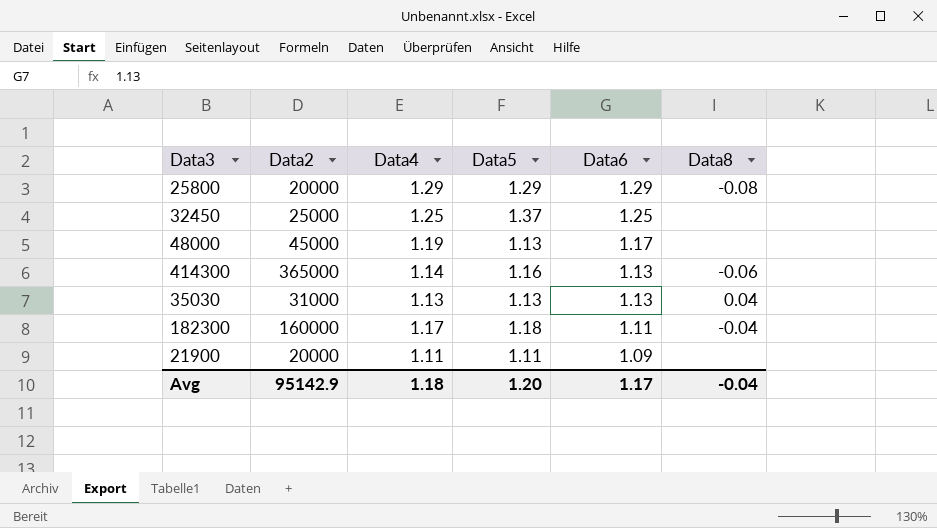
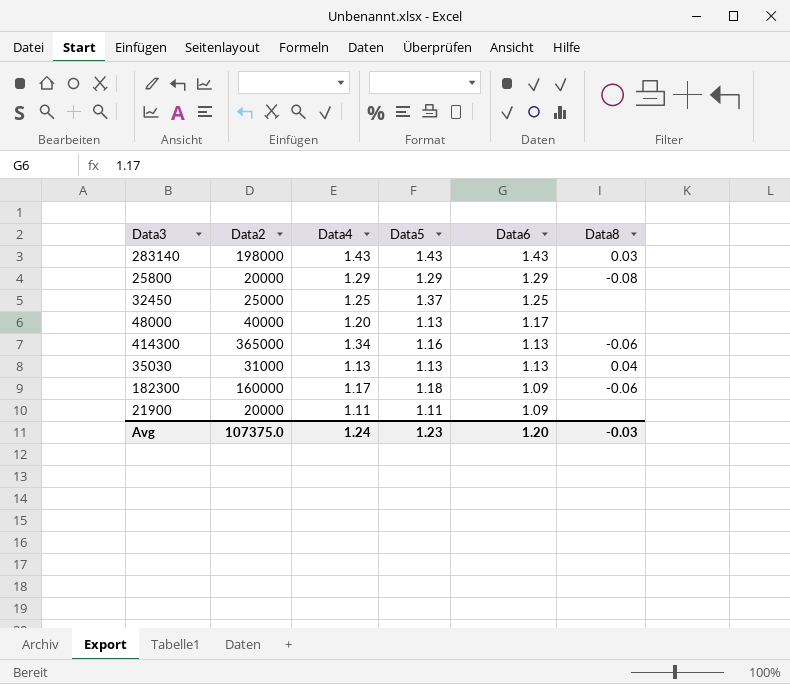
row 283140: none -> 198000 | 1.43 | 1.43 | 1.43 | 0.03
48000 | Data2: 45000 -> 40000
48000 | Data4: 1.19 -> 1.20
414300 | Data4: 1.14 -> 1.34
182300 | Data6: 1.11 -> 1.09
182300 | Data8: -0.04 -> -0.06
Avg | Data2: 95142.9 -> 107375.0
Avg | Data4: 1.18 -> 1.24
Avg | Data5: 1.20 -> 1.23
Avg | Data6: 1.17 -> 1.20
Avg | Data8: -0.04 -> -0.03

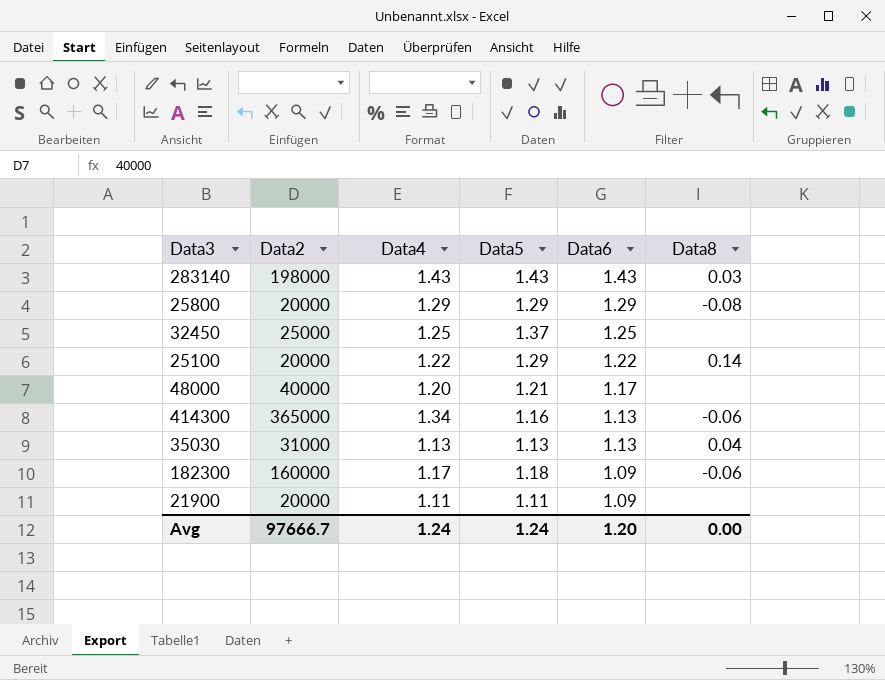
row 25100: none -> 20000 | 1.22 | 1.29 | 1.22 | 0.14
48000 | Data5: 1.13 -> 1.21
Avg | Data2: 107375.0 -> 97666.7
Avg | Data5: 1.23 -> 1.24
Avg | Data8: -0.03 -> 0.00

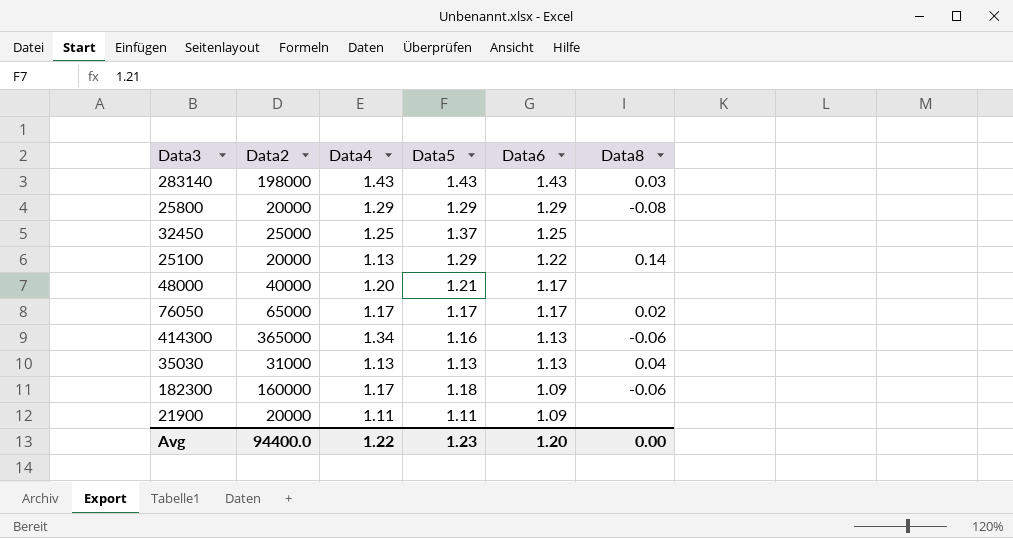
25100 | Data4: 1.22 -> 1.13
row 76050: none -> 65000 | 1.17 | 1.17 | 1.17 | 0.02
Avg | Data2: 97666.7 -> 94400.0
Avg | Data4: 1.24 -> 1.22
Avg | Data5: 1.24 -> 1.23

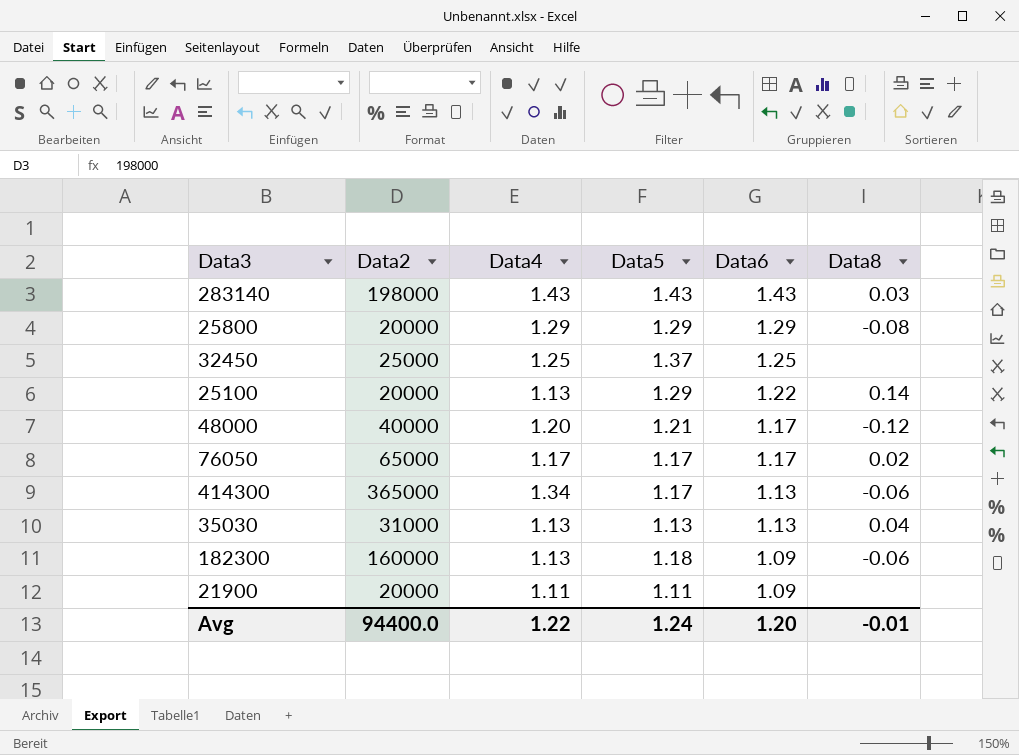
48000 | Data8: none -> -0.12
414300 | Data5: 1.16 -> 1.17
182300 | Data4: 1.17 -> 1.13
Avg | Data5: 1.23 -> 1.24
Avg | Data8: 0.00 -> -0.01

